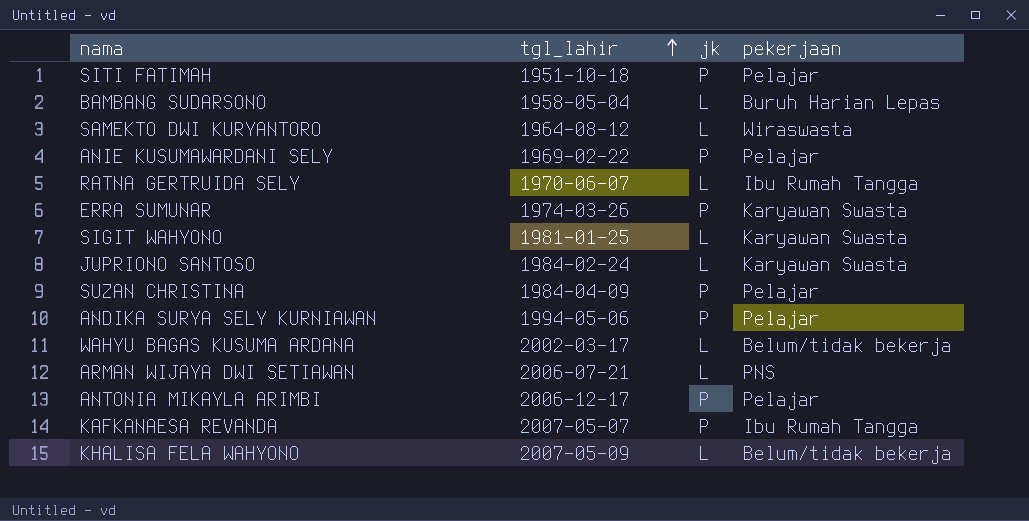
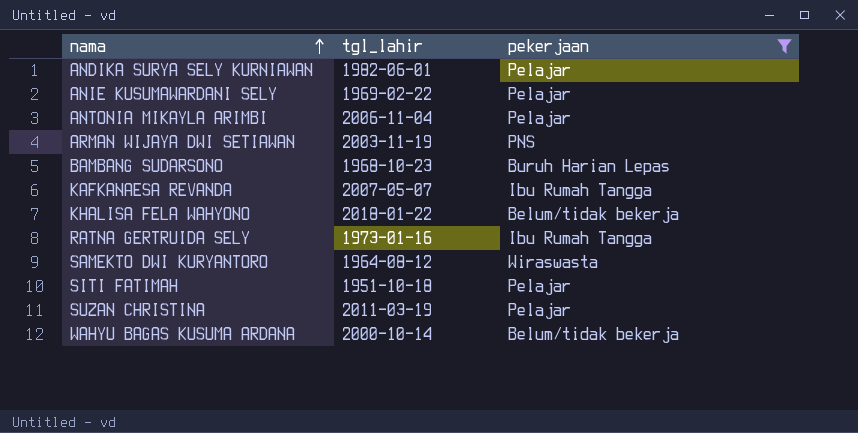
filter: none -> pekerjaan != Karyawan Swasta
row order: tgl_lahir ascending -> nama ascending
column jk | position: 3 -> none
ANDIKA SURYA SELY KURNIAWAN | tgl_lahir: 1994-05-06 -> 1982-06-01
ANTONIA MIKAYLA ARIMBI | tgl_lahir: 2006-12-17 -> 2006-11-04
ARMAN WIJAYA DWI SETIAWAN | tgl_lahir: 2006-07-21 -> 2003-11-19
BAMBANG SUDARSONO | tgl_lahir: 1958-05-04 -> 1968-10-23
KHALISA FELA WAHYONO | tgl_lahir: 2007-05-09 -> 2018-01-22
RATNA GERTRUIDA SELY | tgl_lahir: 1970-06-07 -> 1973-01-16
SUZAN CHRISTINA | tgl_lahir: 1984-04-09 -> 2011-03-19
WAHYU BAGAS KUSUMA ARDANA | tgl_lahir: 2002-03-17 -> 2000-10-14

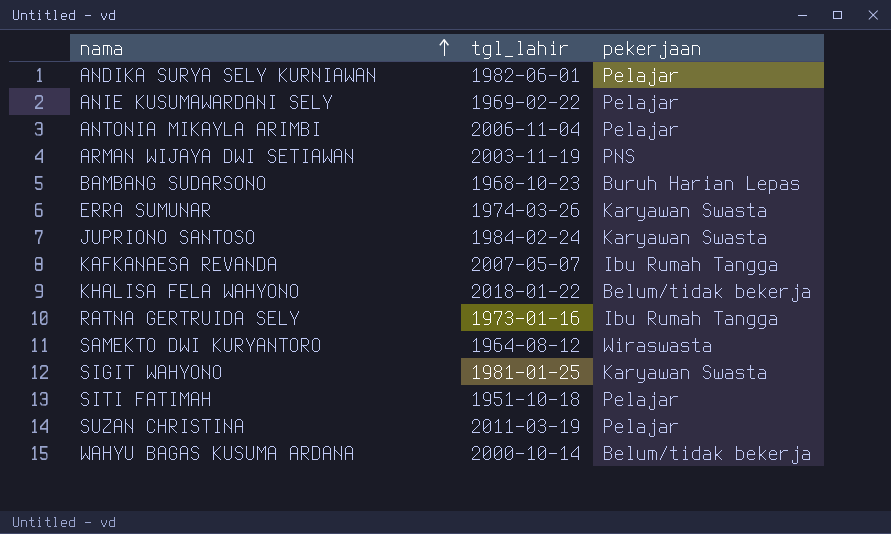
filter: pekerjaan != Karyawan Swasta -> none

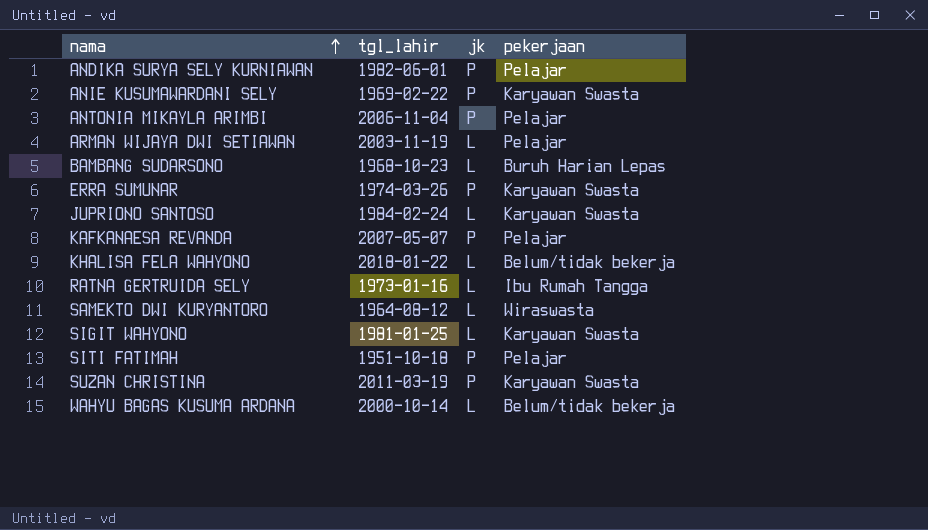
column jk | position: none -> 3
ANIE KUSUMAWARDANI SELY | pekerjaan: Pelajar -> Karyawan Swasta
ARMAN WIJAYA DWI SETIAWAN | pekerjaan: PNS -> Pelajar
KAFKANAESA REVANDA | pekerjaan: Ibu Rumah Tangga -> Pelajar
SUZAN CHRISTINA | pekerjaan: Pelajar -> Karyawan Swasta

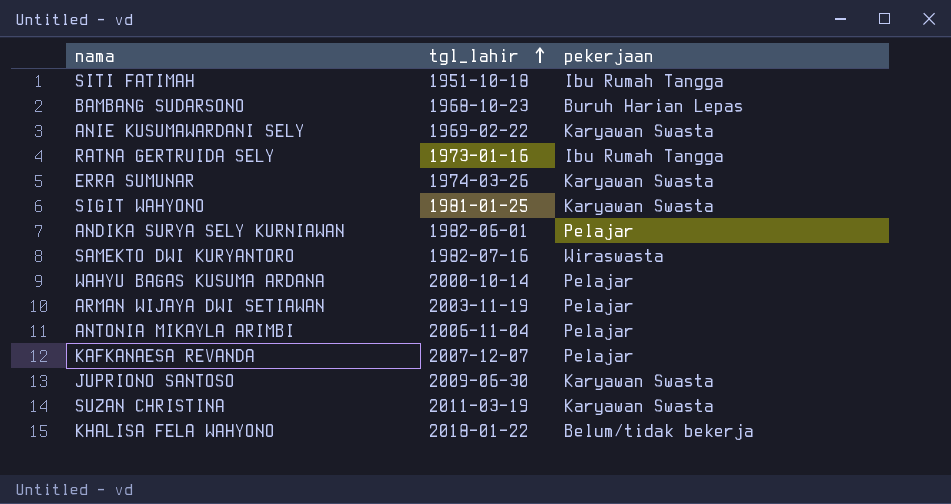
row order: nama ascending -> tgl_lahir ascending
column jk | position: 3 -> none
SITI FATIMAH | pekerjaan: Pelajar -> Ibu Rumah Tangga
SAMEKTO DWI KURYANTORO | tgl_lahir: 1964-08-12 -> 1982-07-16
WAHYU BAGAS KUSUMA ARDANA | pekerjaan: Belum/tidak bekerja -> Pelajar
KAFKANAESA REVANDA | tgl_lahir: 2007-05-07 -> 2007-12-07
JUPRIONO SANTOSO | tgl_lahir: 1984-02-24 -> 2009-06-30

